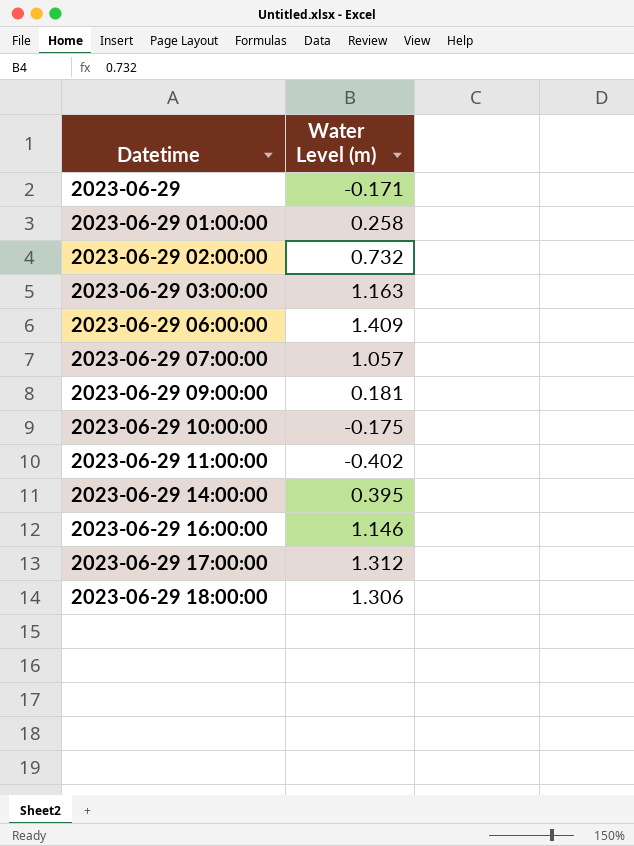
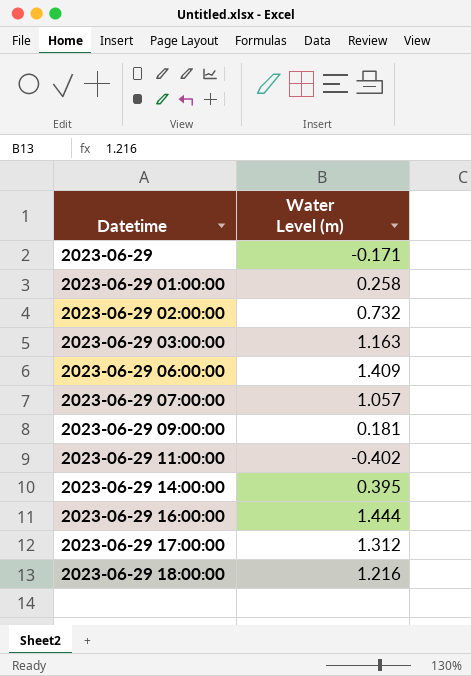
row 2023-06-29 10:00:00: -0.175 -> none
2023-06-29 16:00:00 | Water Level (m): 1.146 -> 1.444
2023-06-29 18:00:00 | Water Level (m): 1.306 -> 1.216

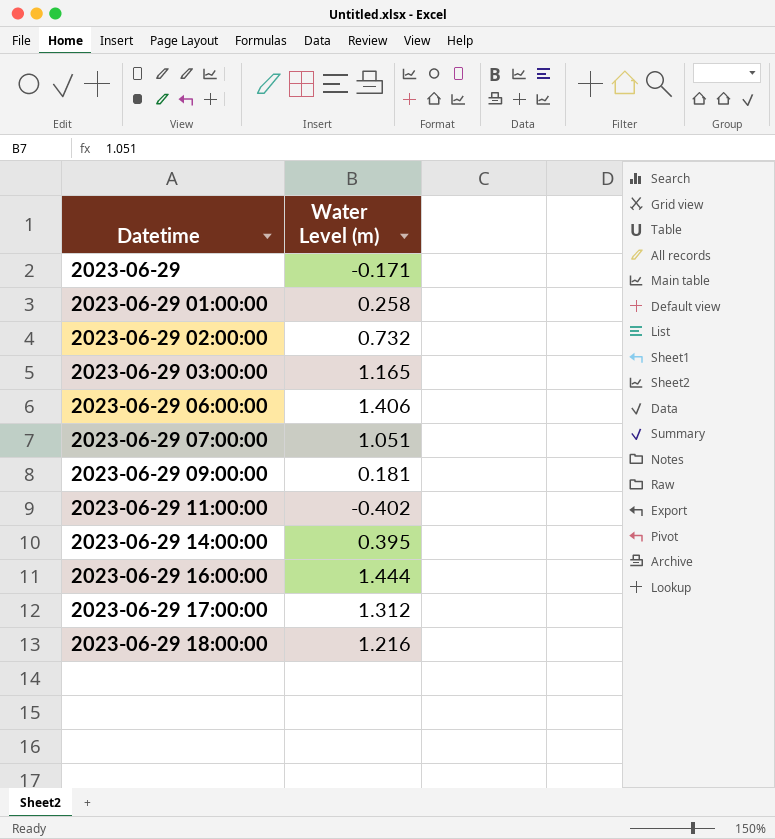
2023-06-29 03:00:00 | Water Level (m): 1.163 -> 1.165
2023-06-29 06:00:00 | Water Level (m): 1.409 -> 1.406
2023-06-29 07:00:00 | Water Level (m): 1.057 -> 1.051

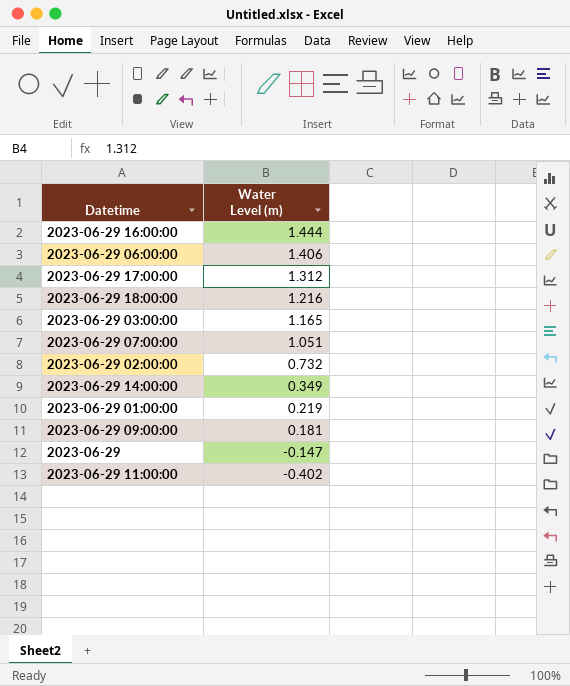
row order: Datetime ascending -> Water Level (m) descending
2023-06-29 14:00:00 | Water Level (m): 0.395 -> 0.349
2023-06-29 01:00:00 | Water Level (m): 0.258 -> 0.219
2023-06-29 | Water Level (m): -0.171 -> -0.147

